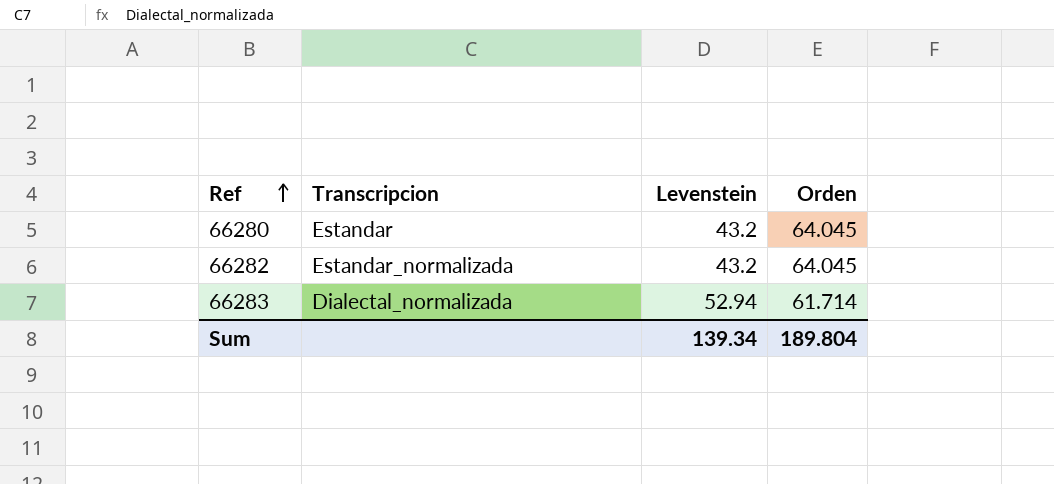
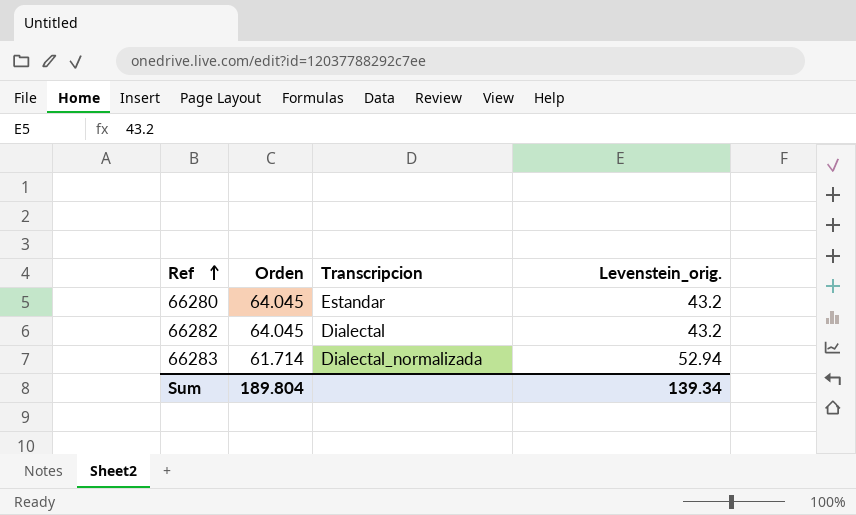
column Orden | position: 4 -> 2
column name: Levenstein -> Levenstein_orig.
66282 | Transcripcion: Estandar_normalizada -> Dialectal

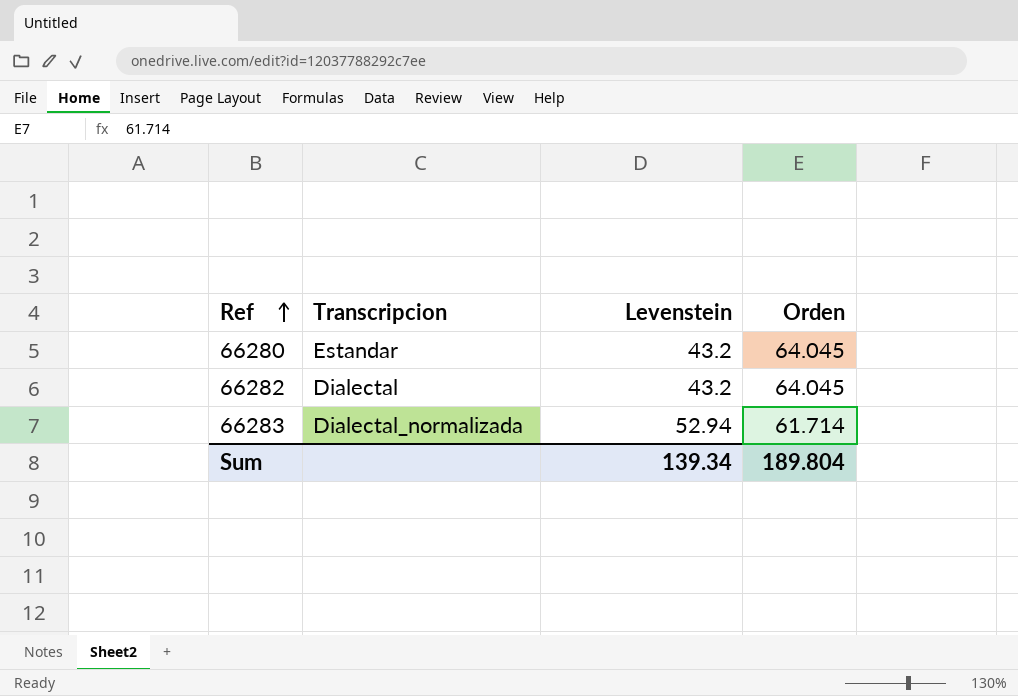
column name: Levenstein_orig. -> Levenstein
column Orden | position: 2 -> 4

